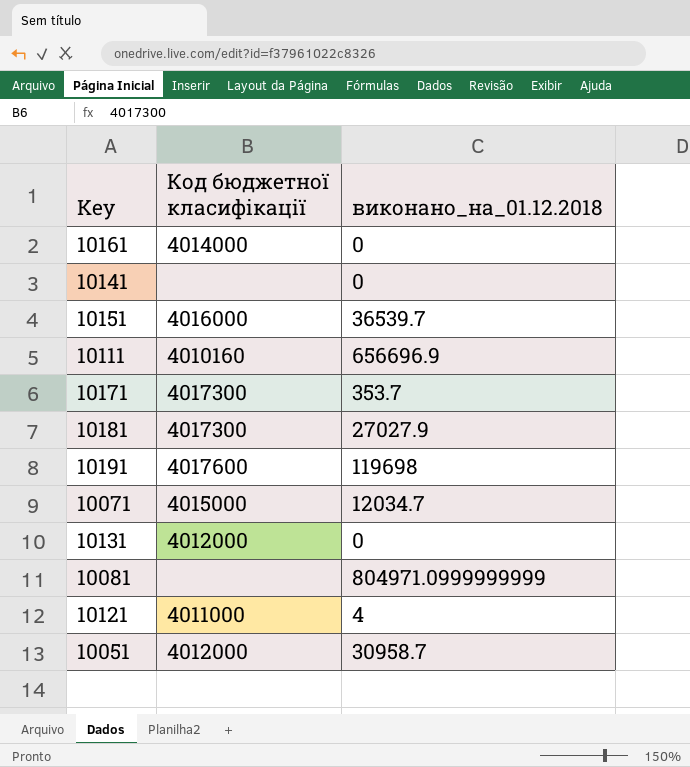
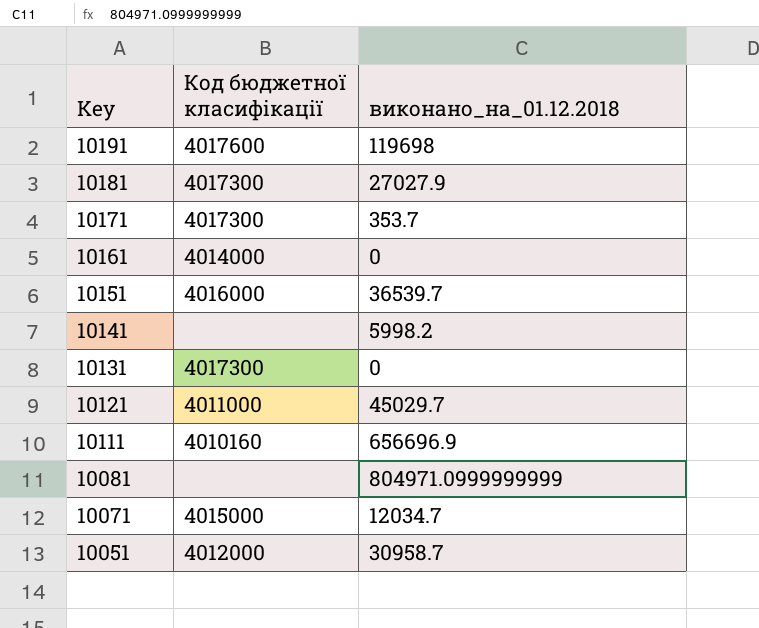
row order: none -> Key descending
10141 | виконано_на_01.12.2018: 0 -> 5998.2
10131 | Код бюджетної класифікації: 4012000 -> 4017300
10121 | виконано_на_01.12.2018: 4 -> 45029.7

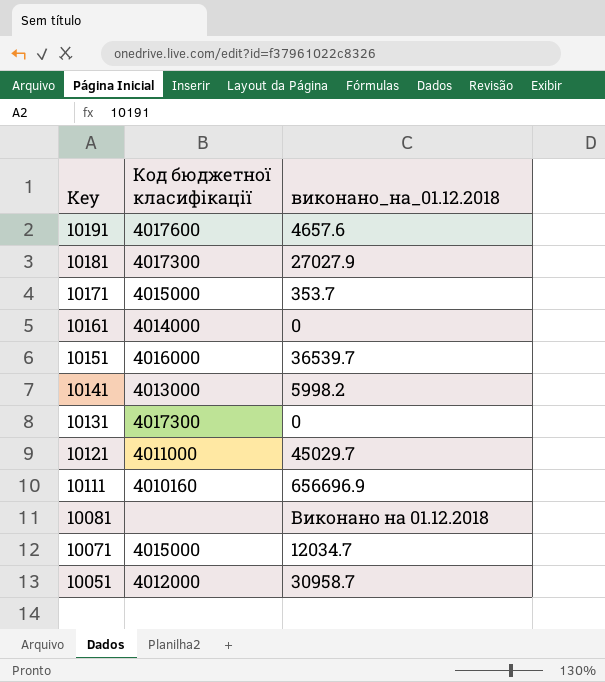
10191 | виконано_на_01.12.2018: 119698 -> 4657.6
10171 | Код бюджетної класифікації: 4017300 -> 4015000
10141 | Код бюджетної класифікації: none -> 4013000
10081 | виконано_на_01.12.2018: 804971.0999999999 -> Виконано на 01.12.2018

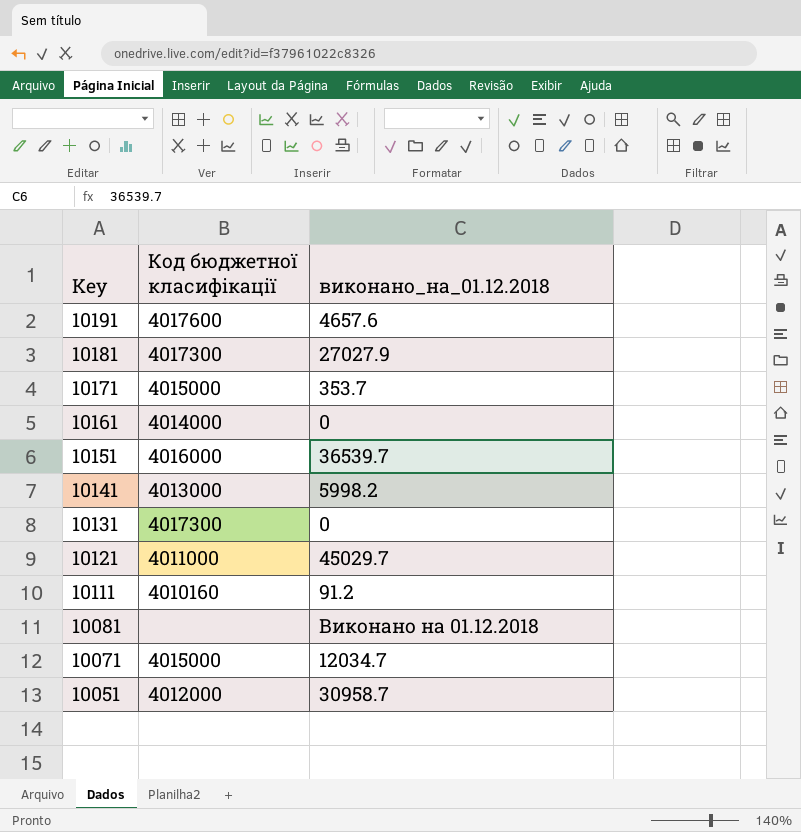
10111 | виконано_на_01.12.2018: 656696.9 -> 91.2

